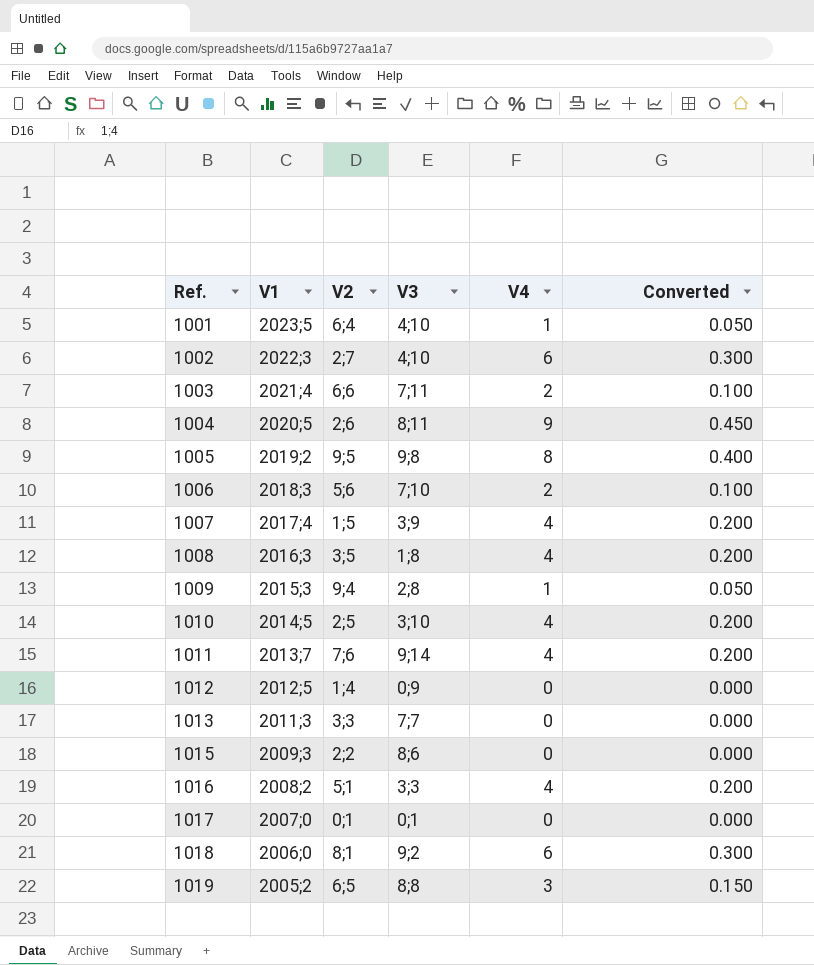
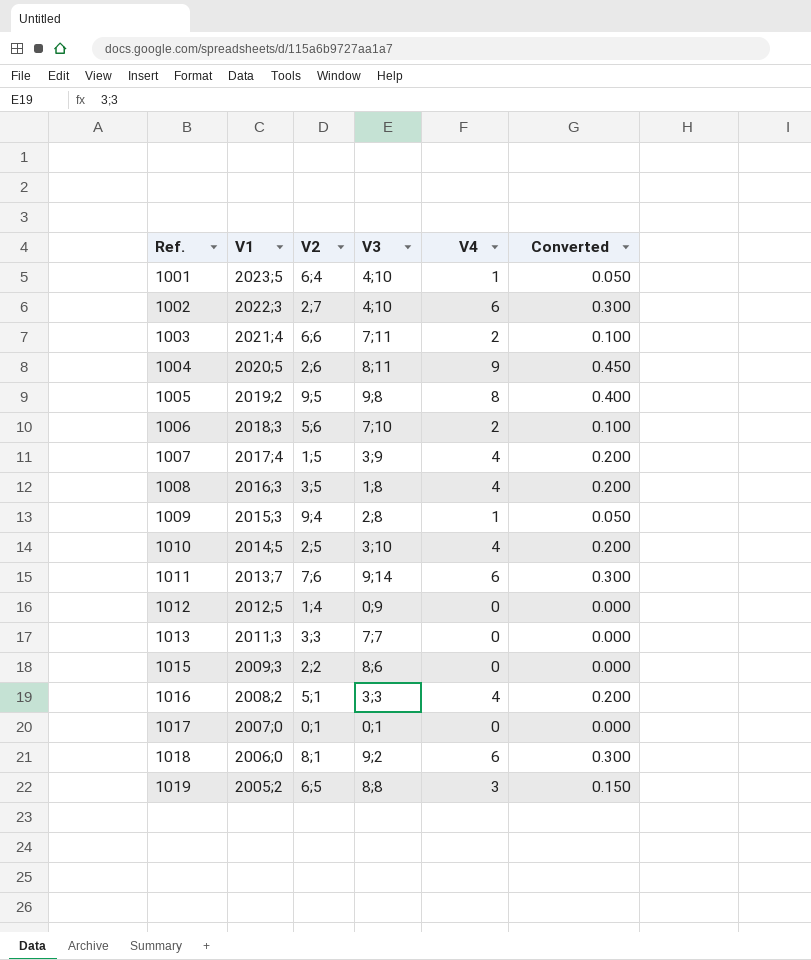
1011 | V4: 4 -> 6
1011 | Converted: 0.200 -> 0.300

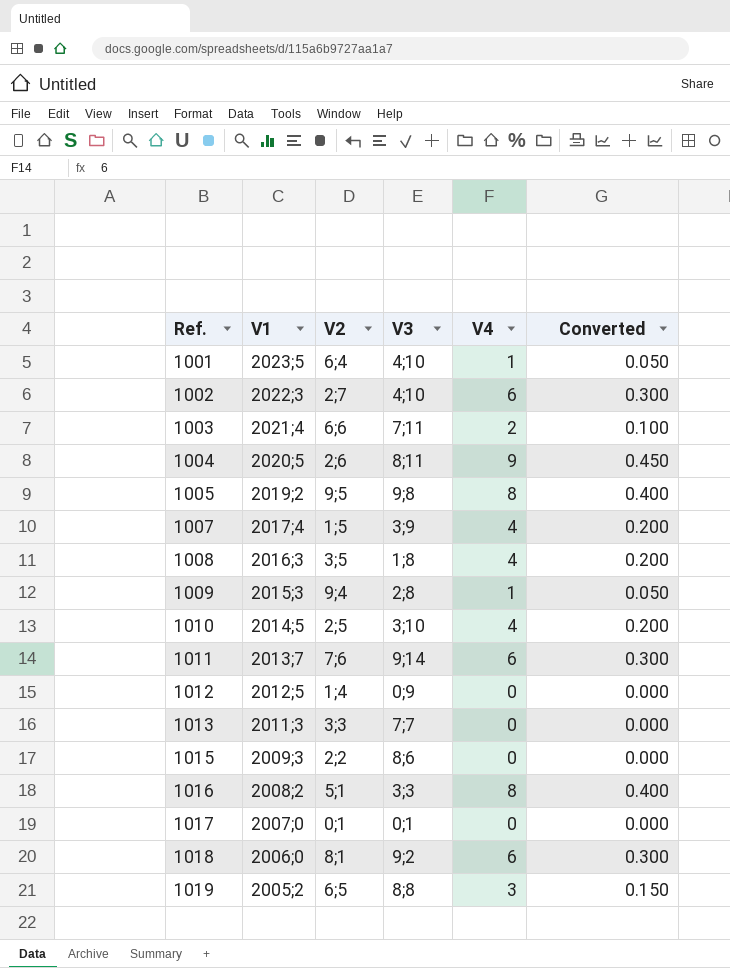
row 1006: 2018;3 | 5;6 | 7;10 | 2 | 0.100 -> none
1016 | V4: 4 -> 8
1016 | Converted: 0.200 -> 0.400

